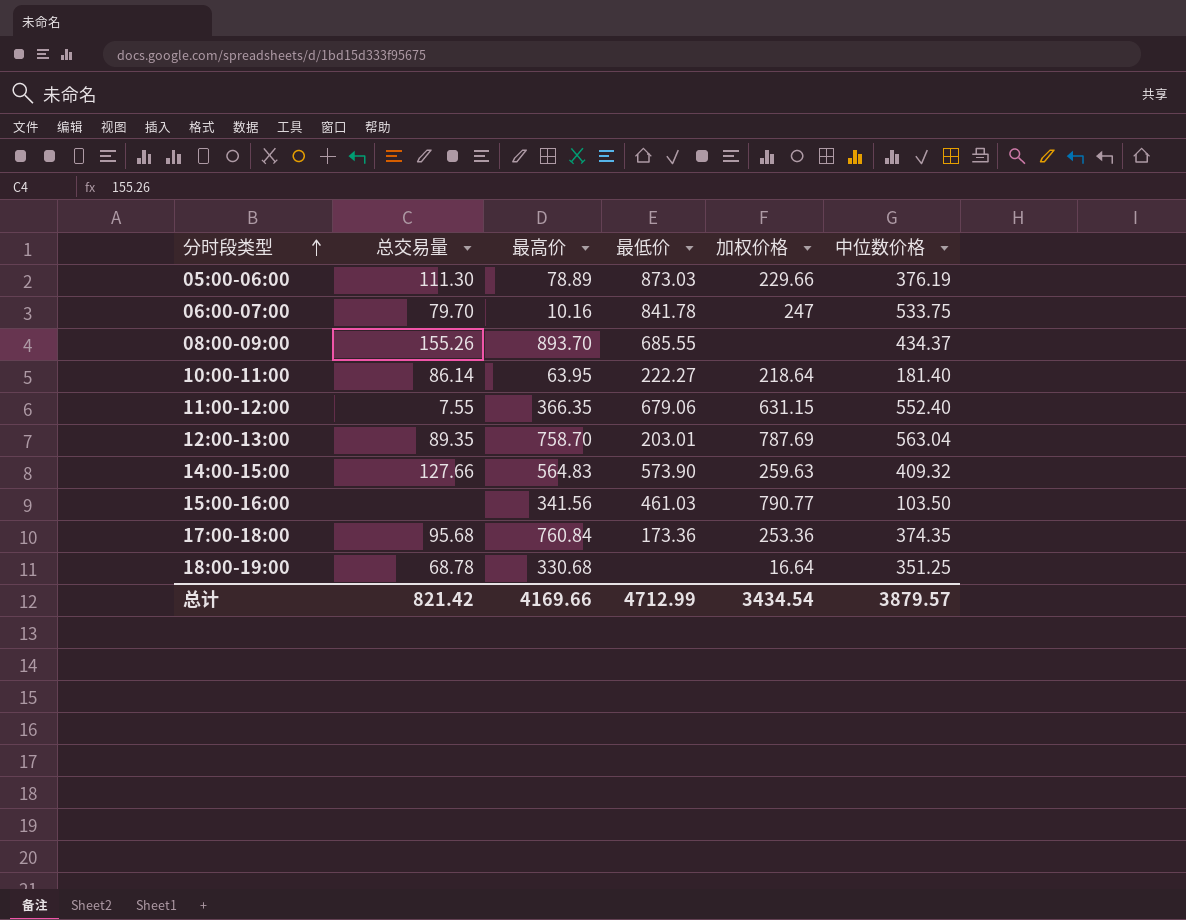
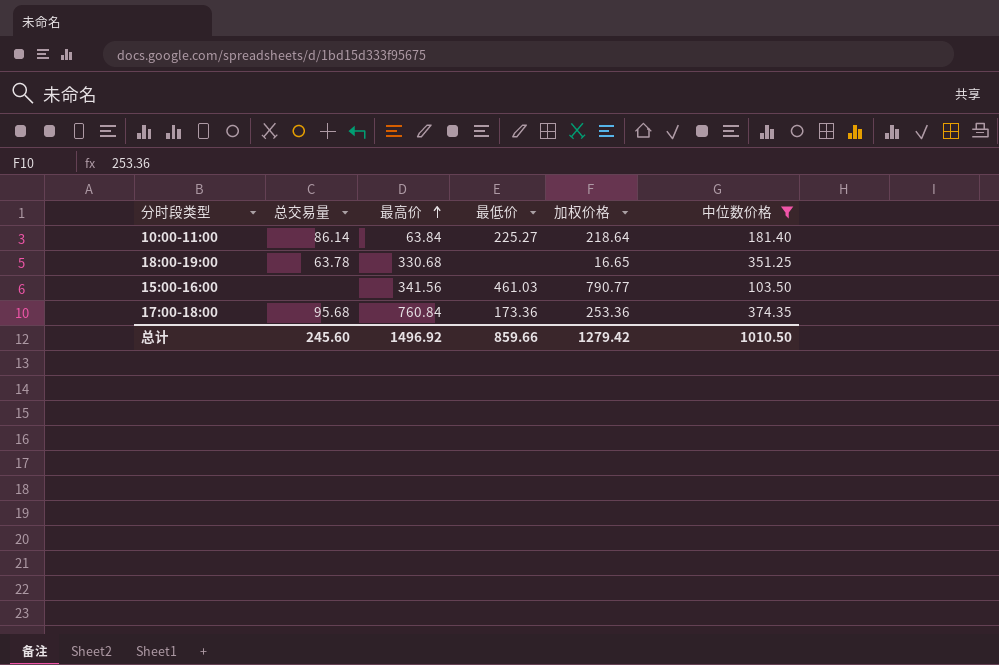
filter: none -> 中位数价格 <= 374.35
row order: 分时段类型 ascending -> 最高价 ascending
10:00-11:00 | 最高价: 63.95 -> 63.84
10:00-11:00 | 最低价: 222.27 -> 225.27
18:00-19:00 | 总交易量: 68.78 -> 63.78
18:00-19:00 | 加权价格: 16.64 -> 16.65
总计 | 总交易量: 821.42 -> 245.60
总计 | 最高价: 4169.66 -> 1496.92
总计 | 最低价: 4712.99 -> 859.66
总计 | 加权价格: 3434.54 -> 1279.42
总计 | 中位数价格: 3879.57 -> 1010.50

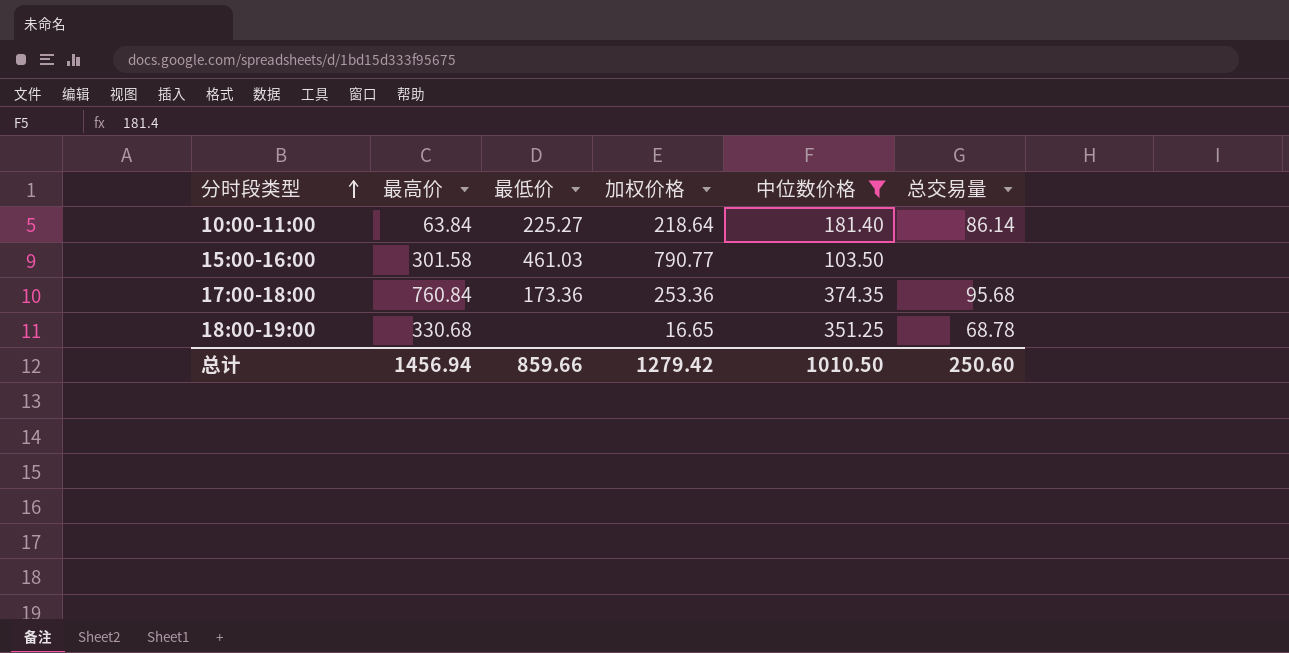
row order: 最高价 ascending -> 分时段类型 ascending
column 总交易量 | position: 2 -> 6
15:00-16:00 | 最高价: 341.56 -> 301.58
18:00-19:00 | 总交易量: 63.78 -> 68.78
总计 | 最高价: 1496.92 -> 1456.94
总计 | 总交易量: 245.60 -> 250.60

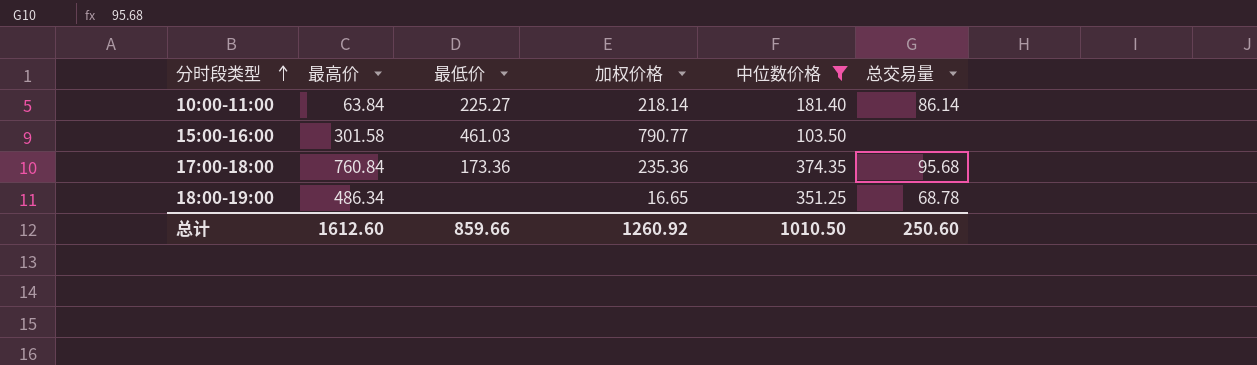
10:00-11:00 | 加权价格: 218.64 -> 218.14
17:00-18:00 | 加权价格: 253.36 -> 235.36
18:00-19:00 | 最高价: 330.68 -> 486.34
总计 | 最高价: 1456.94 -> 1612.60
总计 | 加权价格: 1279.42 -> 1260.92

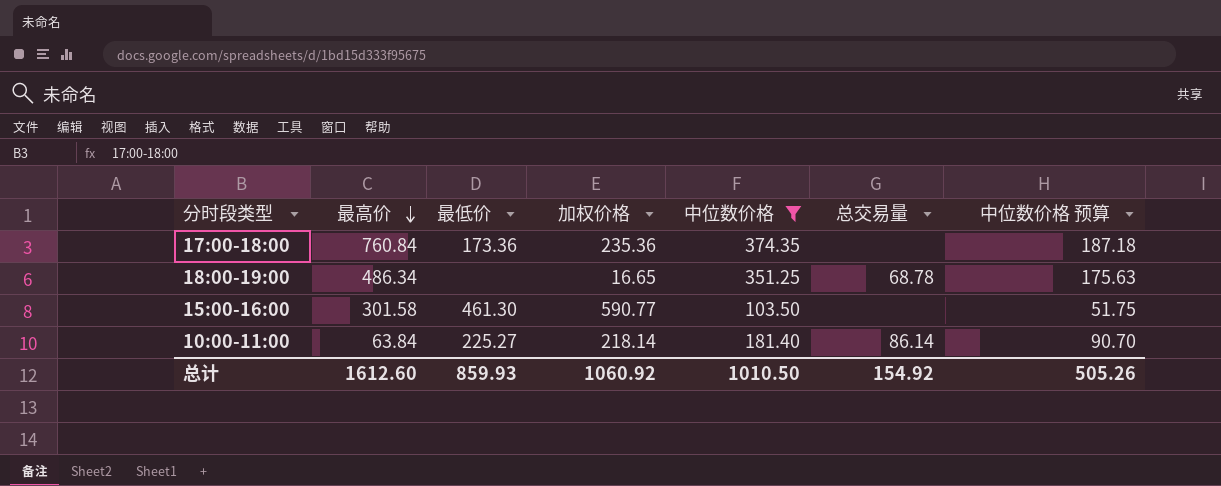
row order: 分时段类型 ascending -> 最高价 descending
column 中位数价格 预算 | formula: none -> [中位数价格] * 0.5
17:00-18:00 | 总交易量: 95.68 -> none
15:00-16:00 | 最低价: 461.03 -> 461.30
15:00-16:00 | 加权价格: 790.77 -> 590.77
总计 | 最低价: 859.66 -> 859.93
总计 | 加权价格: 1260.92 -> 1060.92
总计 | 总交易量: 250.60 -> 154.92

